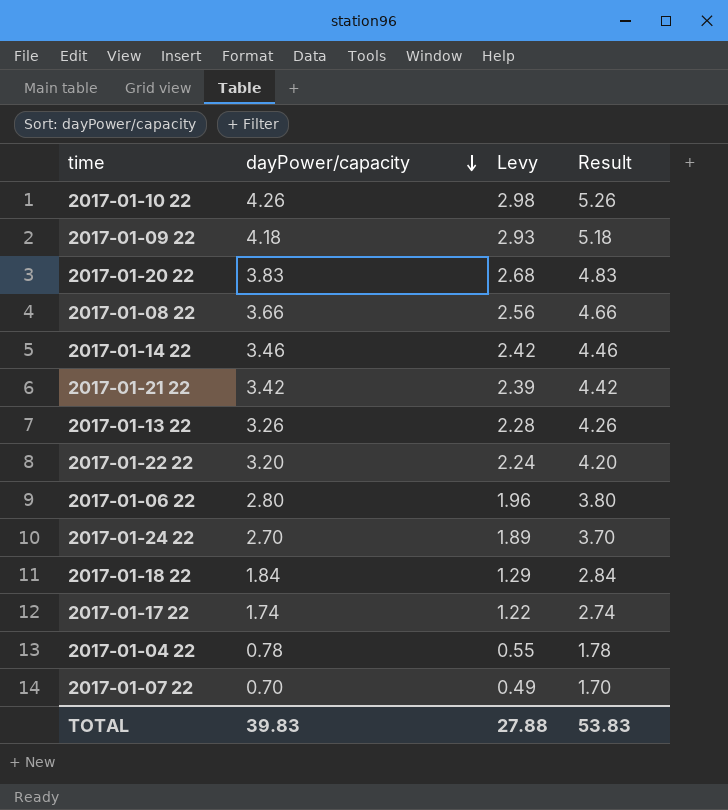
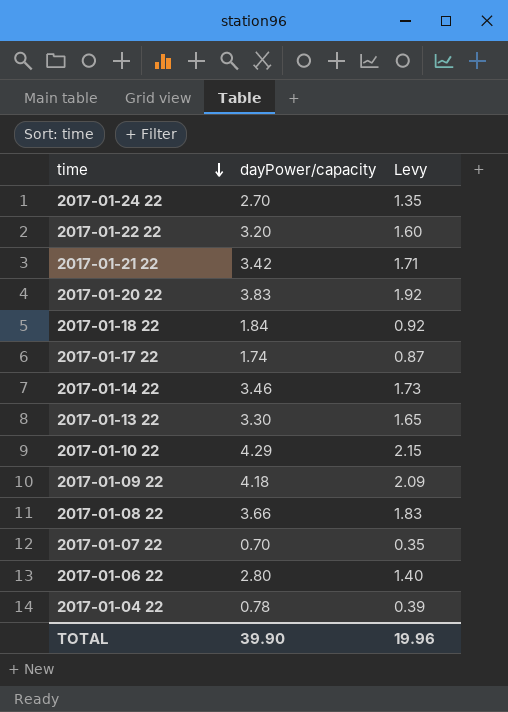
row order: dayPower/capacity descending -> time descending
column Result | formula: [dayPower/capacity] + 1 -> none
column Levy | formula: [dayPower/capacity] * 0.7 -> [dayPower/capacity] * 0.5
2017-01-13 22 | dayPower/capacity: 3.26 -> 3.30
2017-01-10 22 | dayPower/capacity: 4.26 -> 4.29
TOTAL | dayPower/capacity: 39.83 -> 39.90
TOTAL | Levy: 27.88 -> 19.96

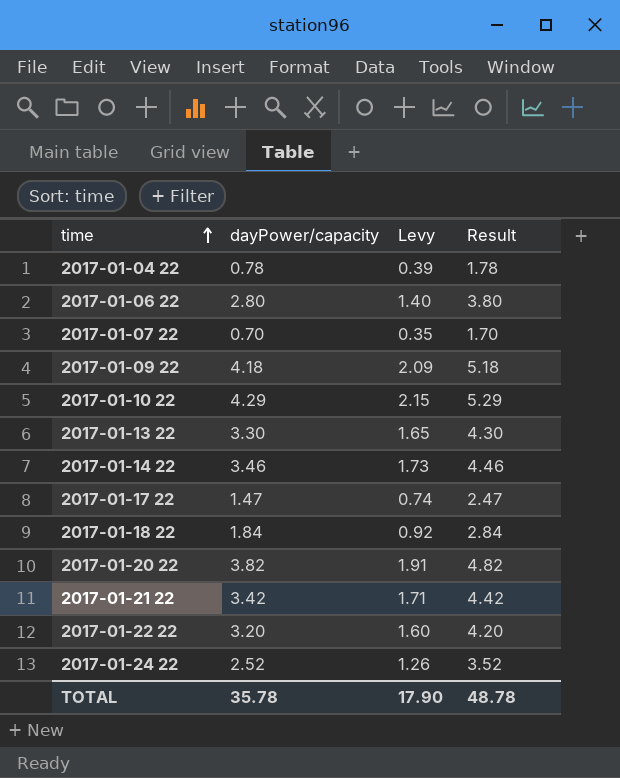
row order: time descending -> time ascending
column Result | formula: none -> [dayPower/capacity] + 1
row 2017-01-08 22: 3.66 | 1.83 -> none
2017-01-17 22 | dayPower/capacity: 1.74 -> 1.47
2017-01-17 22 | Levy: 0.87 -> 0.74
2017-01-20 22 | dayPower/capacity: 3.83 -> 3.82
2017-01-20 22 | Levy: 1.92 -> 1.91
2017-01-24 22 | dayPower/capacity: 2.70 -> 2.52
2017-01-24 22 | Levy: 1.35 -> 1.26
TOTAL | dayPower/capacity: 39.90 -> 35.78
TOTAL | Levy: 19.96 -> 17.90

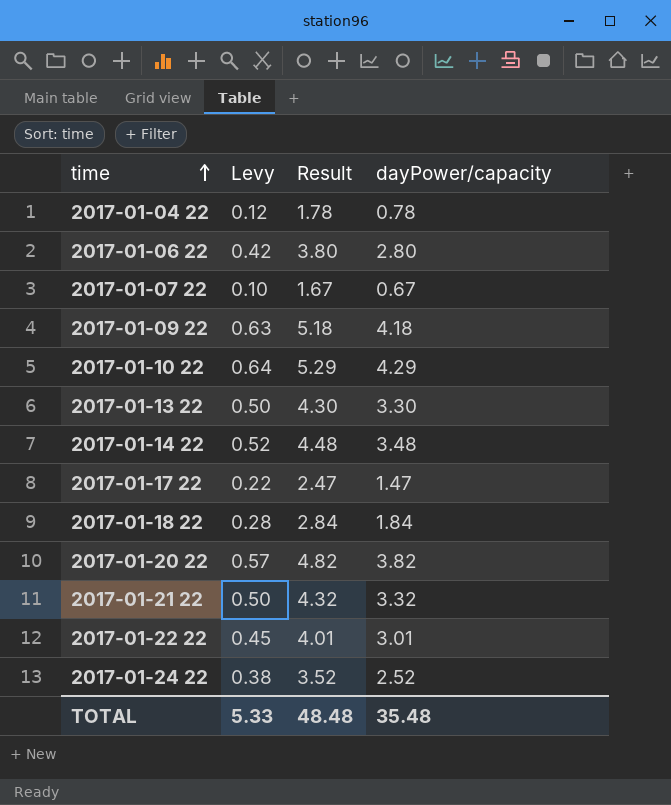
column Levy | formula: [dayPower/capacity] * 0.5 -> [dayPower/capacity] * 0.15
column dayPower/capacity | position: 2 -> 4
2017-01-07 22 | Result: 1.70 -> 1.67
2017-01-07 22 | dayPower/capacity: 0.70 -> 0.67
2017-01-14 22 | Result: 4.46 -> 4.48
2017-01-14 22 | dayPower/capacity: 3.46 -> 3.48
2017-01-21 22 | Result: 4.42 -> 4.32
2017-01-21 22 | dayPower/capacity: 3.42 -> 3.32
2017-01-22 22 | Result: 4.20 -> 4.01
2017-01-22 22 | dayPower/capacity: 3.20 -> 3.01
TOTAL | Levy: 17.90 -> 5.33
TOTAL | Result: 48.78 -> 48.48
TOTAL | dayPower/capacity: 35.78 -> 35.48

